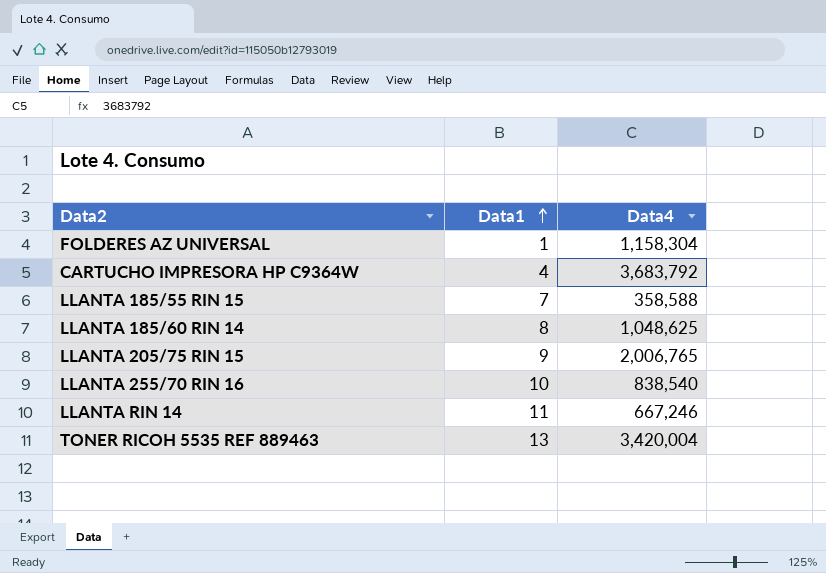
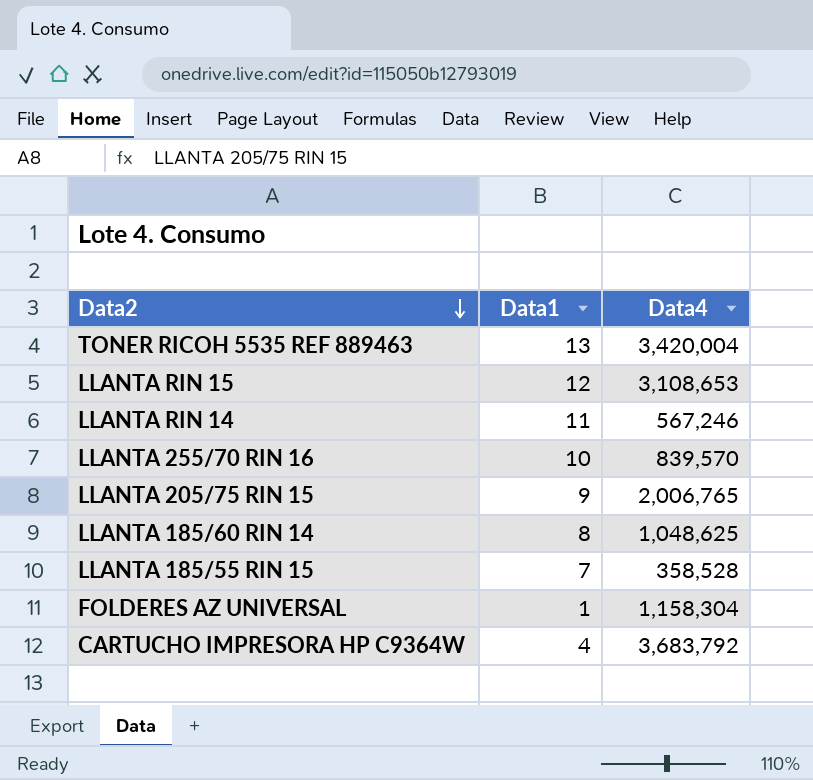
row order: Data1 ascending -> Data2 descending
row LLANTA RIN 15: none -> 12 | 3,108,653
LLANTA RIN 14 | Data4: 667,246 -> 567,246
LLANTA 255/70 RIN 16 | Data4: 838,540 -> 839,570
LLANTA 185/55 RIN 15 | Data4: 358,588 -> 358,528

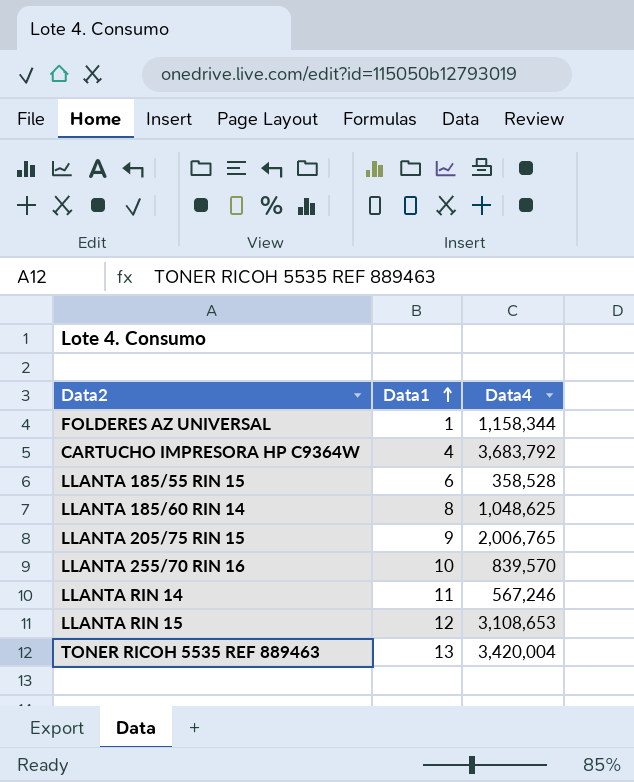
row order: Data2 descending -> Data1 ascending
FOLDERES AZ UNIVERSAL | Data4: 1,158,304 -> 1,158,344
LLANTA 185/55 RIN 15 | Data1: 7 -> 6

